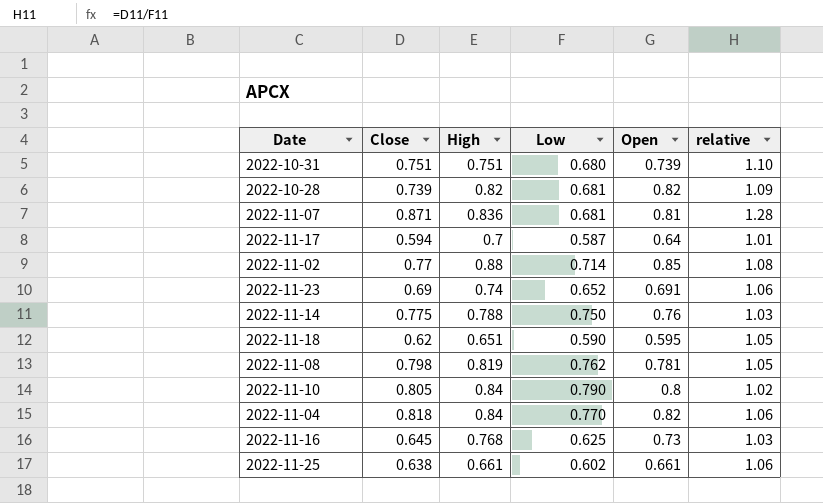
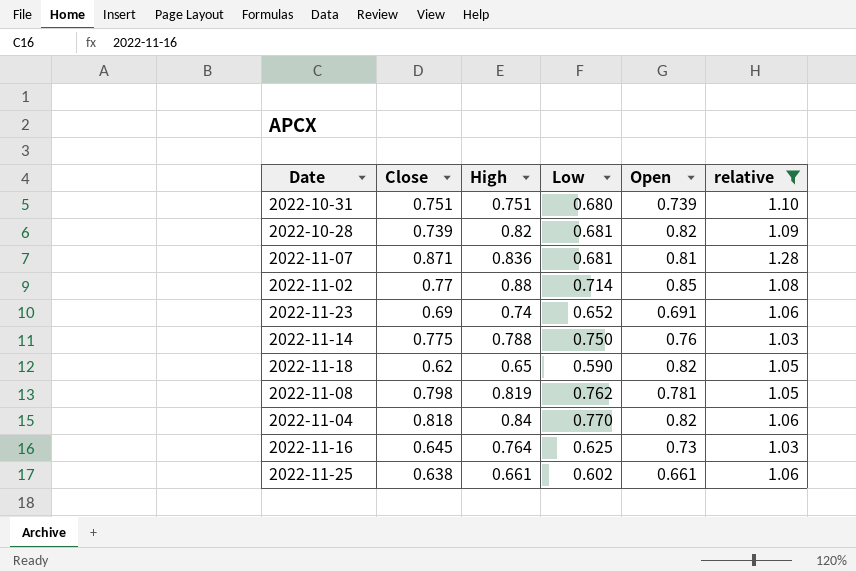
filter: none -> relative >= 1.03
2022-11-18 | High: 0.651 -> 0.65
2022-11-18 | Open: 0.595 -> 0.82
2022-11-16 | High: 0.768 -> 0.764

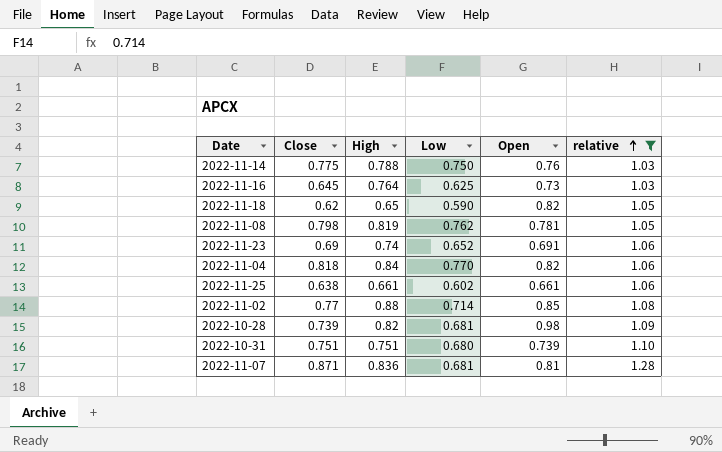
row order: none -> relative ascending
2022-10-28 | Open: 0.82 -> 0.98

